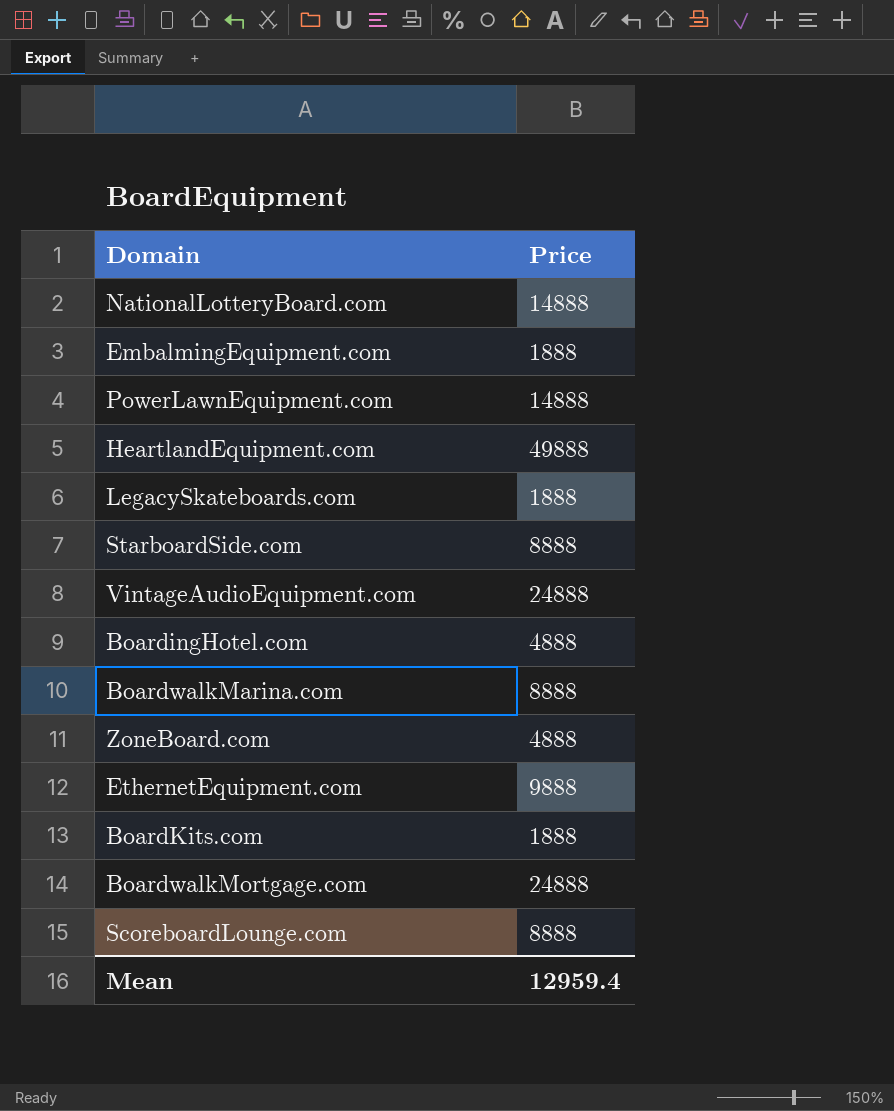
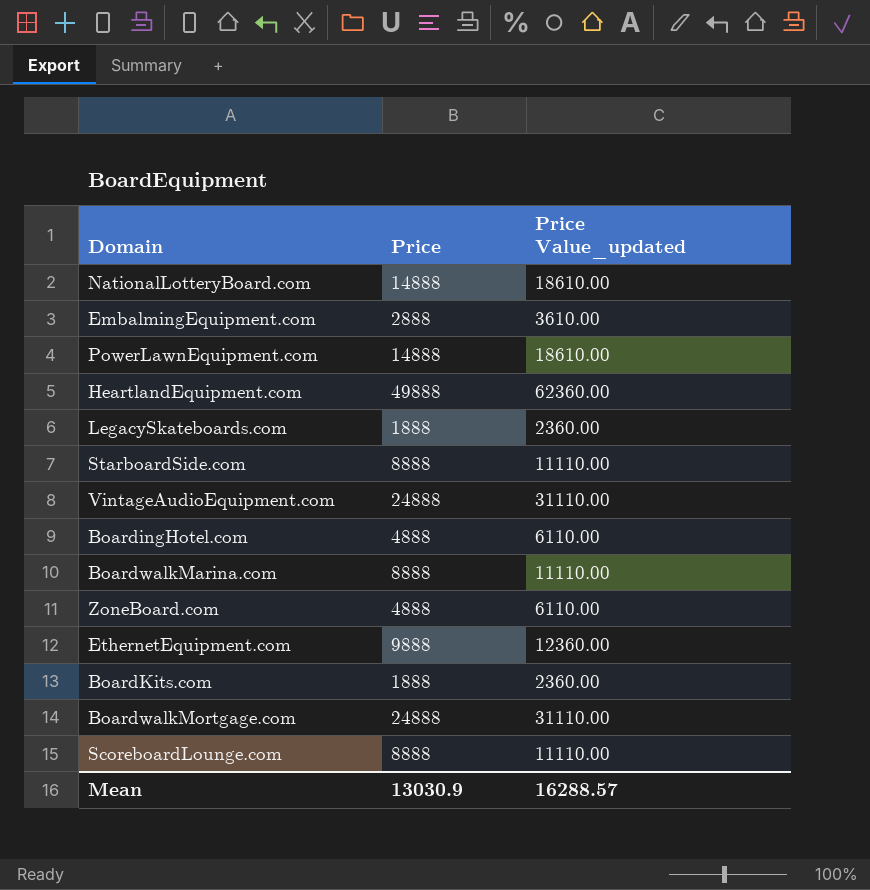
column Price Value_updated | formula: none -> [Price] * 1.25
EmbalmingEquipment.com | Price: 1888 -> 2888
Mean | Price: 12959.4 -> 13030.9

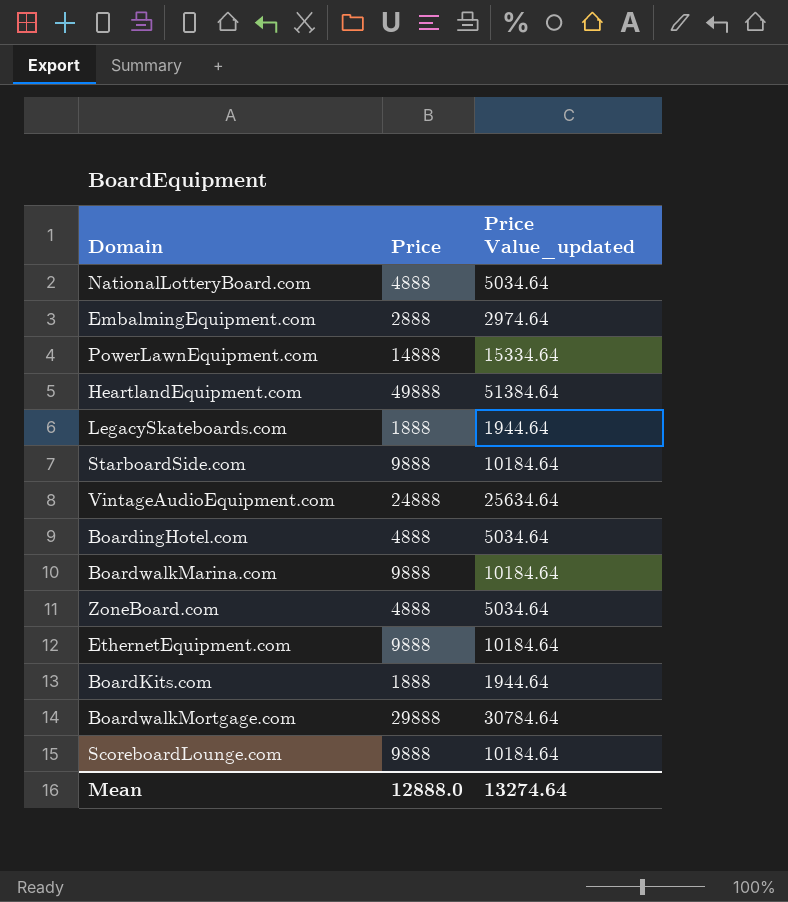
column Price Value_updated | formula: [Price] * 1.25 -> [Price] * 1.03
NationalLotteryBoard.com | Price: 14888 -> 4888
StarboardSide.com | Price: 8888 -> 9888
BoardwalkMarina.com | Price: 8888 -> 9888
BoardwalkMortgage.com | Price: 24888 -> 29888
ScoreboardLounge.com | Price: 8888 -> 9888
Mean | Price: 13030.9 -> 12888.0
Mean | Price Value_updated: 16288.57 -> 13274.64

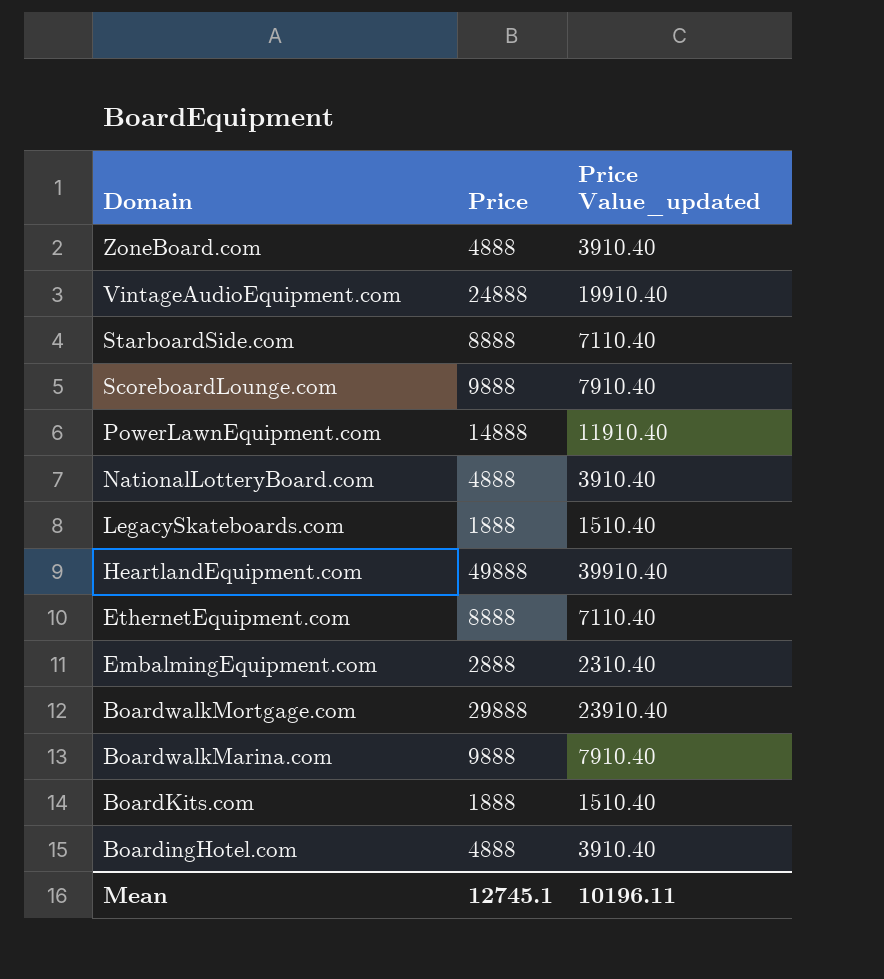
row order: none -> Domain descending
column Price Value_updated | formula: [Price] * 1.03 -> [Price] * 0.8
StarboardSide.com | Price: 9888 -> 8888
EthernetEquipment.com | Price: 9888 -> 8888
Mean | Price: 12888.0 -> 12745.1
Mean | Price Value_updated: 13274.64 -> 10196.11

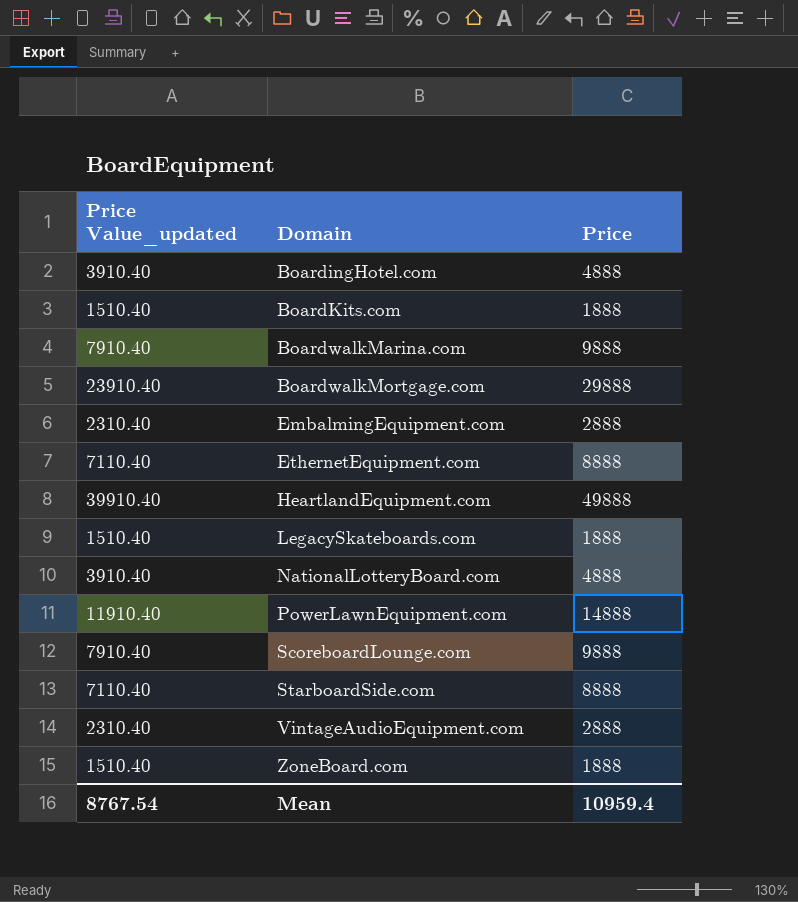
row order: Domain descending -> Domain ascending
column Price Value_updated | position: 3 -> 1
VintageAudioEquipment.com | Price Value_updated: 19910.40 -> 2310.40
VintageAudioEquipment.com | Price: 24888 -> 2888
ZoneBoard.com | Price Value_updated: 3910.40 -> 1510.40
ZoneBoard.com | Price: 4888 -> 1888
Mean | Price Value_updated: 10196.11 -> 8767.54
Mean | Price: 12745.1 -> 10959.4

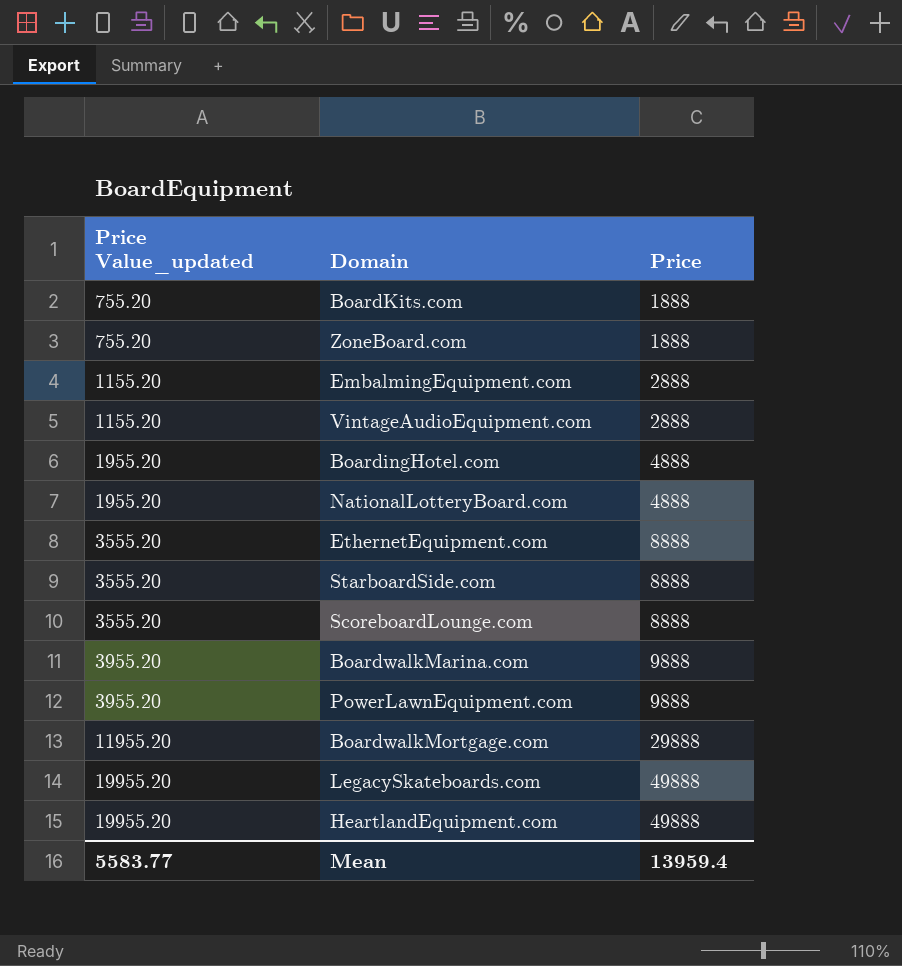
row order: Domain ascending -> Price Value_updated ascending
column Price Value_updated | formula: [Price] * 0.8 -> [Price] * 0.4
ScoreboardLounge.com | Price: 9888 -> 8888
PowerLawnEquipment.com | Price: 14888 -> 9888
LegacySkateboards.com | Price: 1888 -> 49888
Mean | Price Value_updated: 8767.54 -> 5583.77
Mean | Price: 10959.4 -> 13959.4

